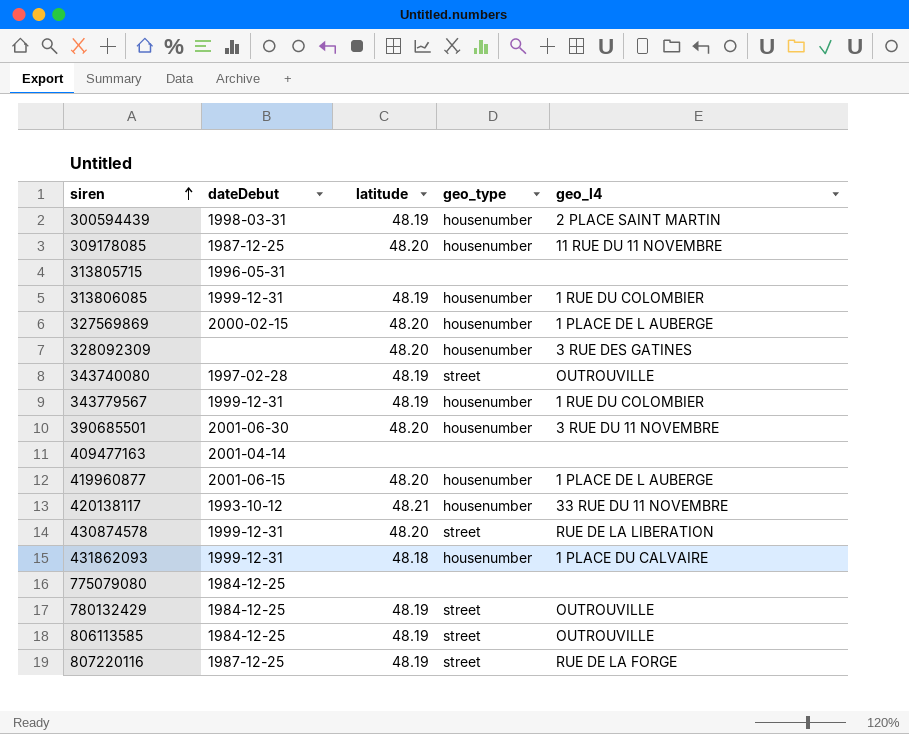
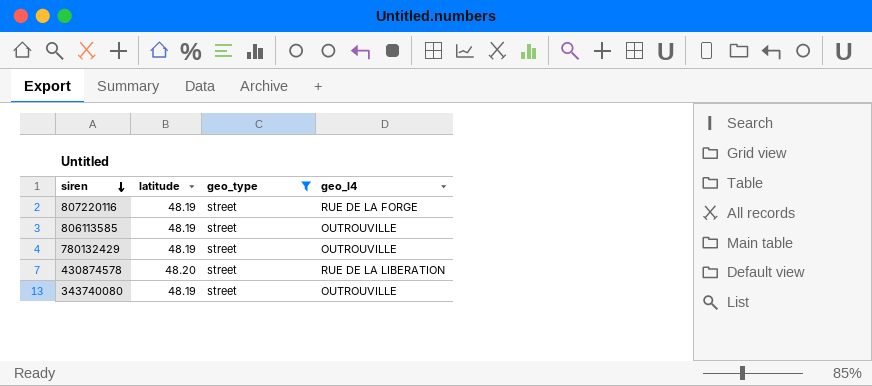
filter: none -> geo_type = street
row order: siren ascending -> siren descending
column dateDebut | position: 2 -> none

